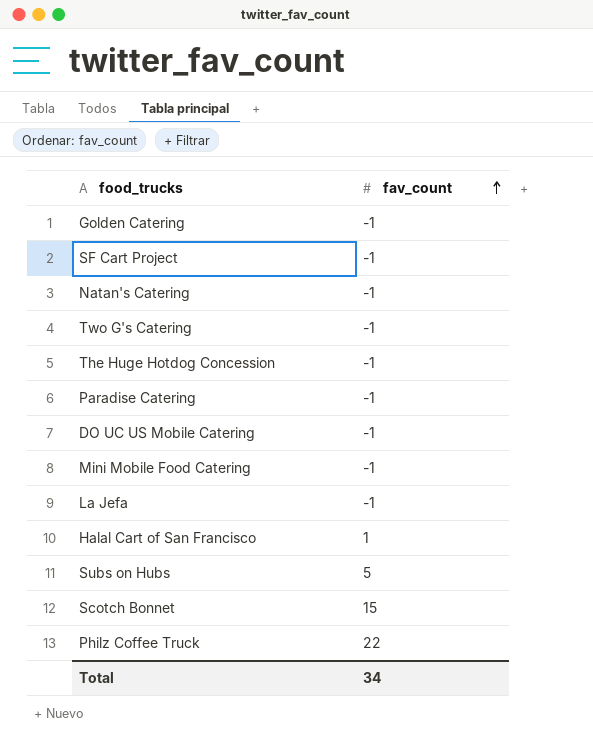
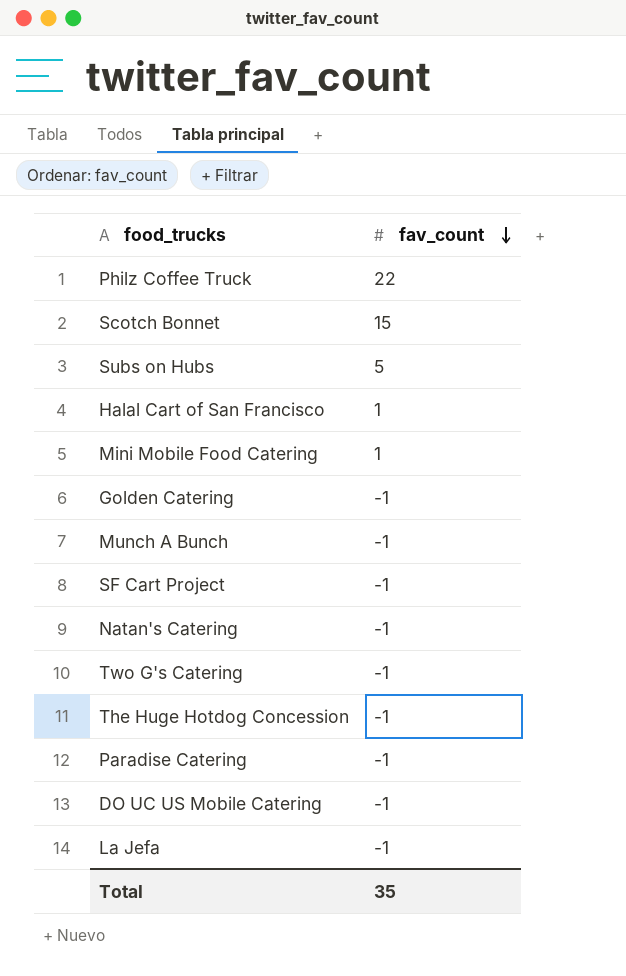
row order: fav_count ascending -> fav_count descending
Mini Mobile Food Catering | fav_count: -1 -> 1
row Munch A Bunch: none -> -1
Total | fav_count: 34 -> 35

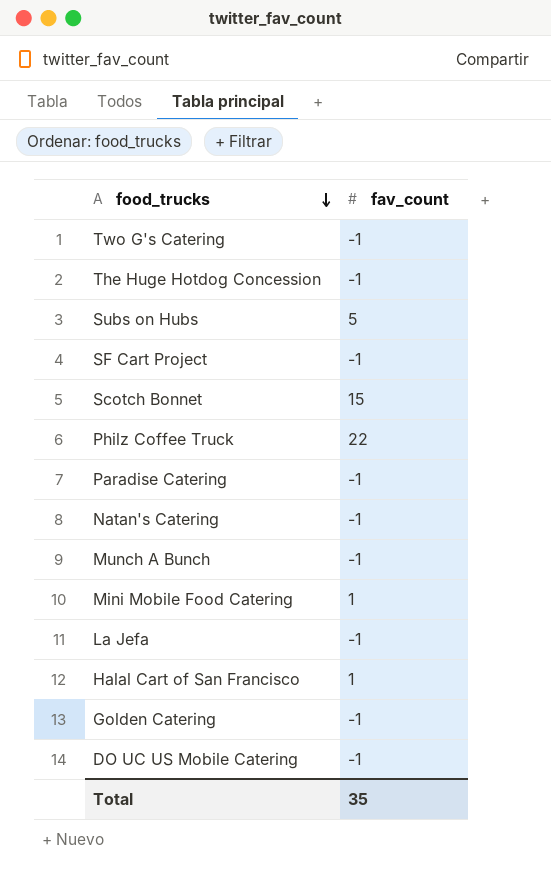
row order: fav_count descending -> food_trucks descending

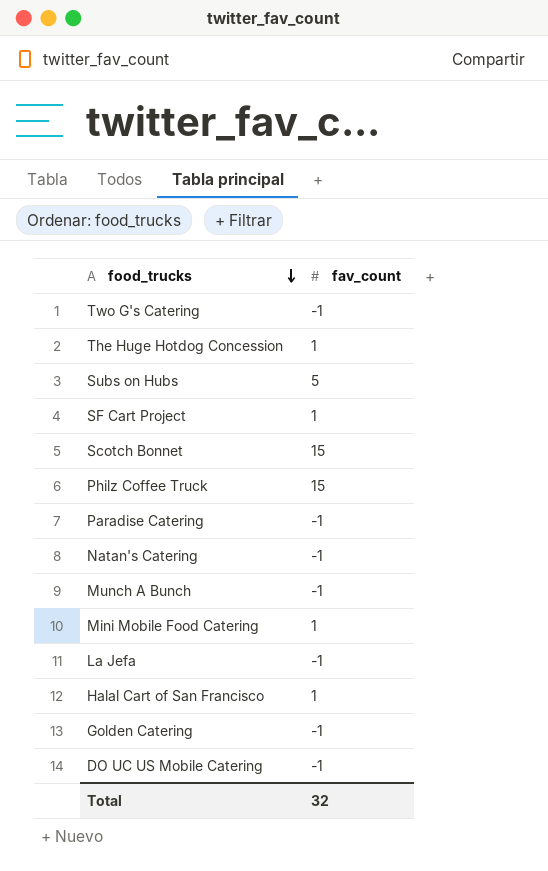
The Huge Hotdog Concession | fav_count: -1 -> 1
SF Cart Project | fav_count: -1 -> 1
Philz Coffee Truck | fav_count: 22 -> 15
Total | fav_count: 35 -> 32

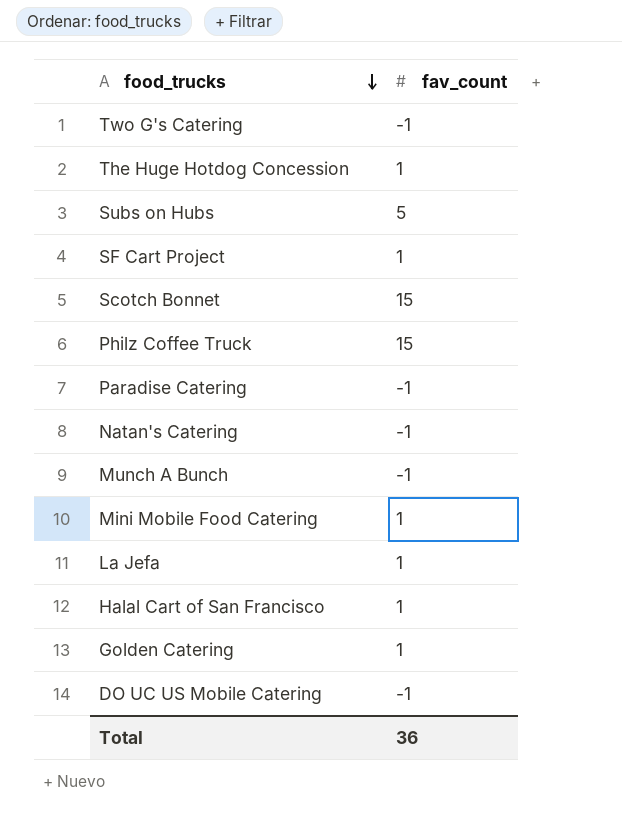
La Jefa | fav_count: -1 -> 1
Golden Catering | fav_count: -1 -> 1
Total | fav_count: 32 -> 36

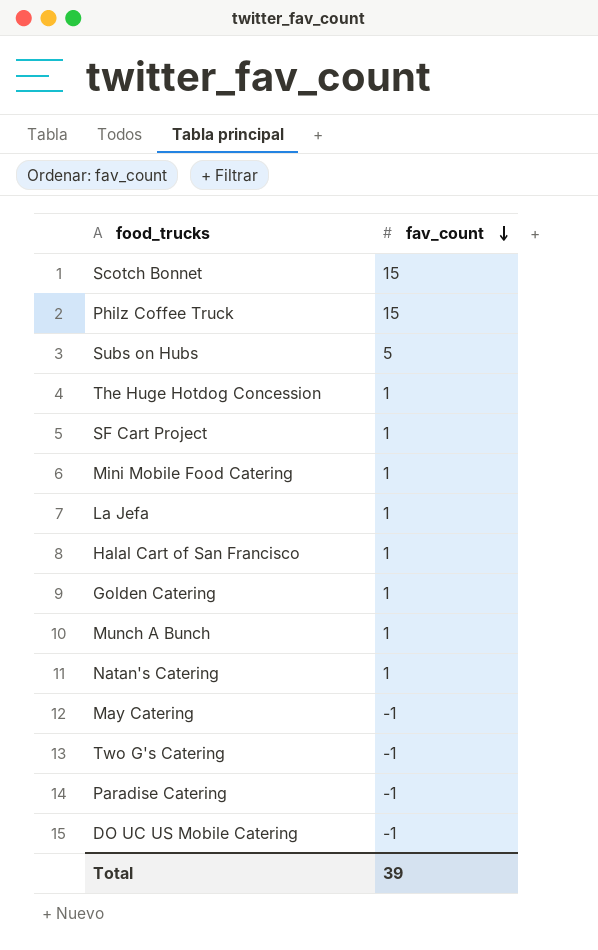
row order: food_trucks descending -> fav_count descending
Munch A Bunch | fav_count: -1 -> 1
Natan's Catering | fav_count: -1 -> 1
row May Catering: none -> -1
Total | fav_count: 36 -> 39

